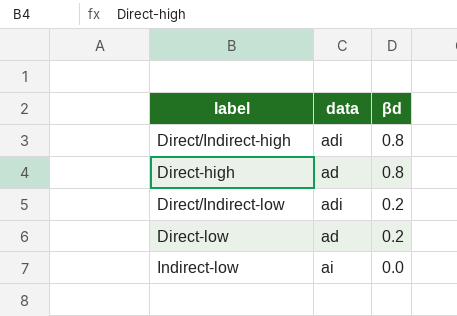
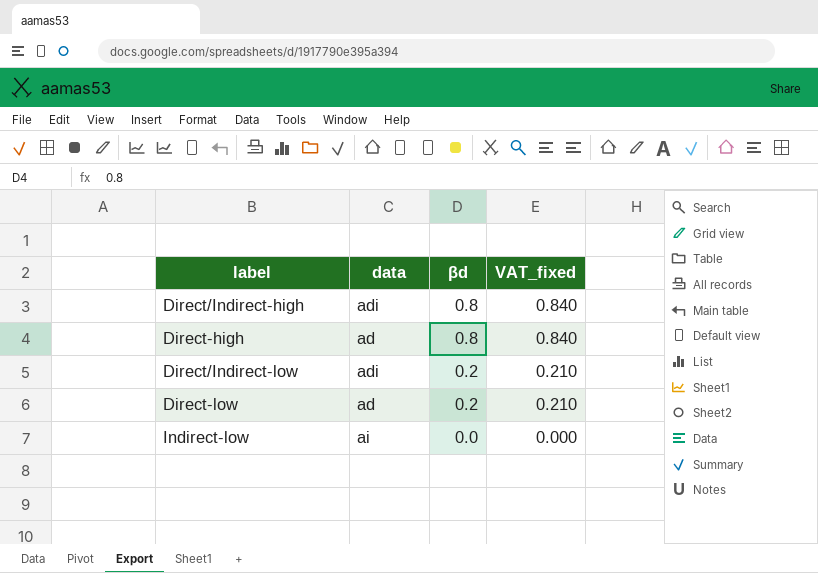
column VAT_fixed | formula: none -> [βd] * 1.05

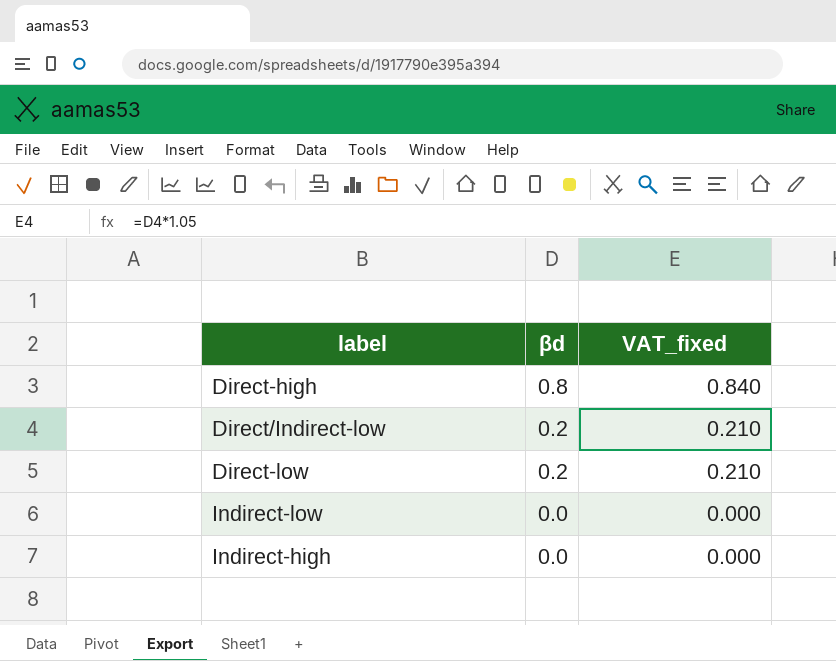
column data | position: 2 -> none
row Direct/Indirect-high: adi | 0.8 | 0.840 -> none
row Indirect-high: none -> 0.0 | 0.000

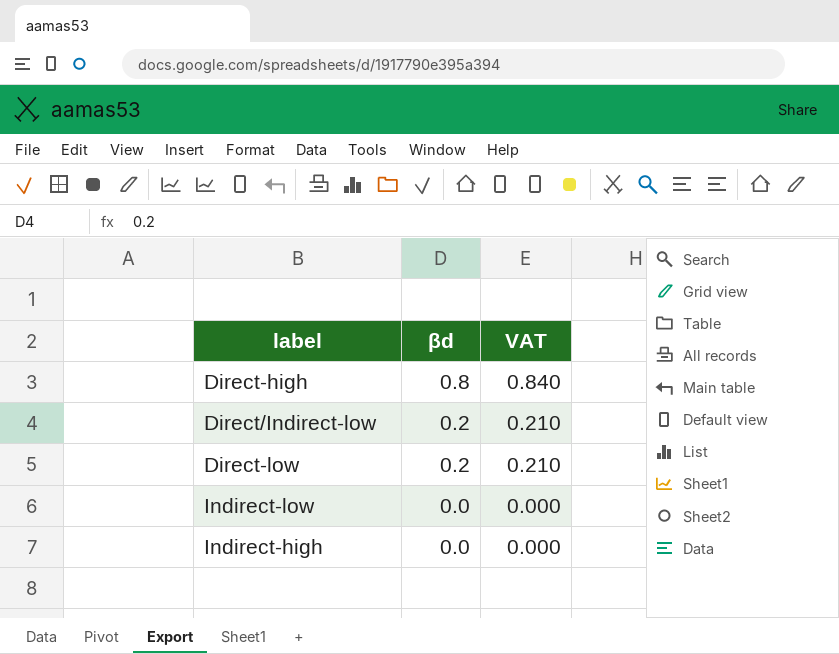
column name: VAT_fixed -> VAT

